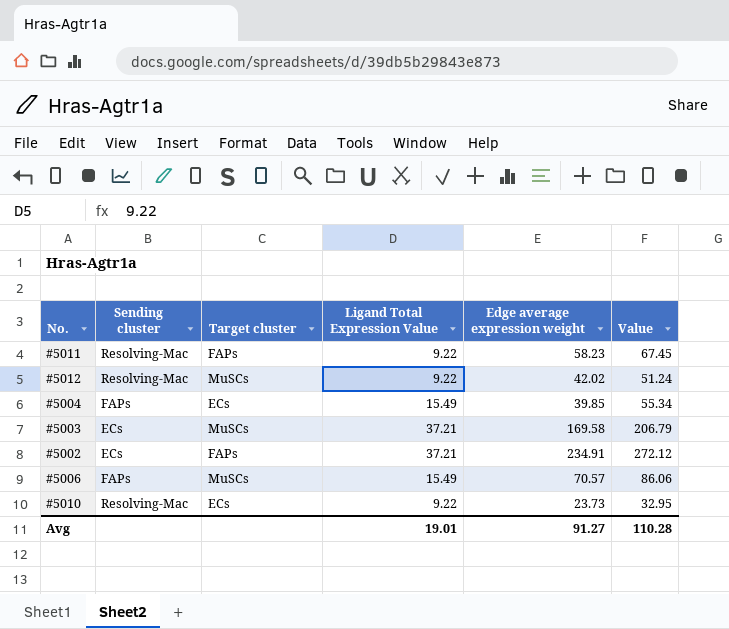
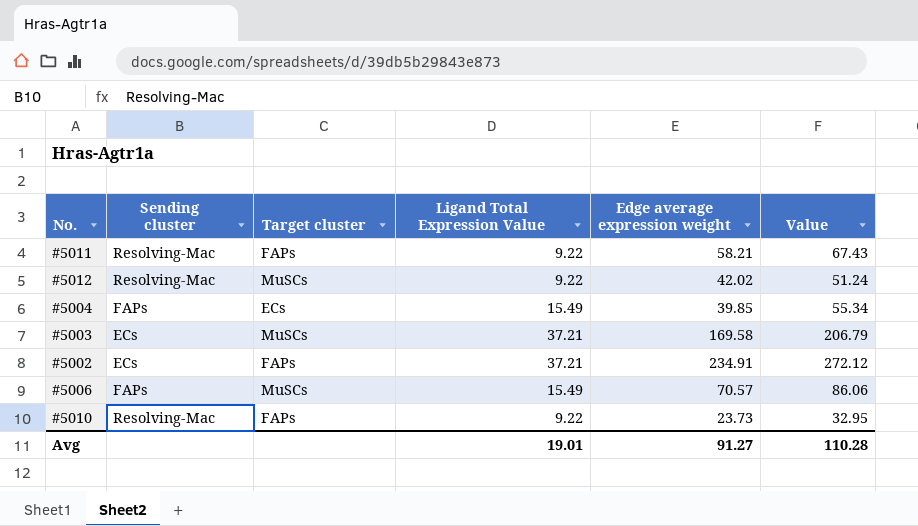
#5011 | Edge average expression weight: 58.23 -> 58.21
#5011 | Value: 67.45 -> 67.43
#5010 | Target cluster: ECs -> FAPs

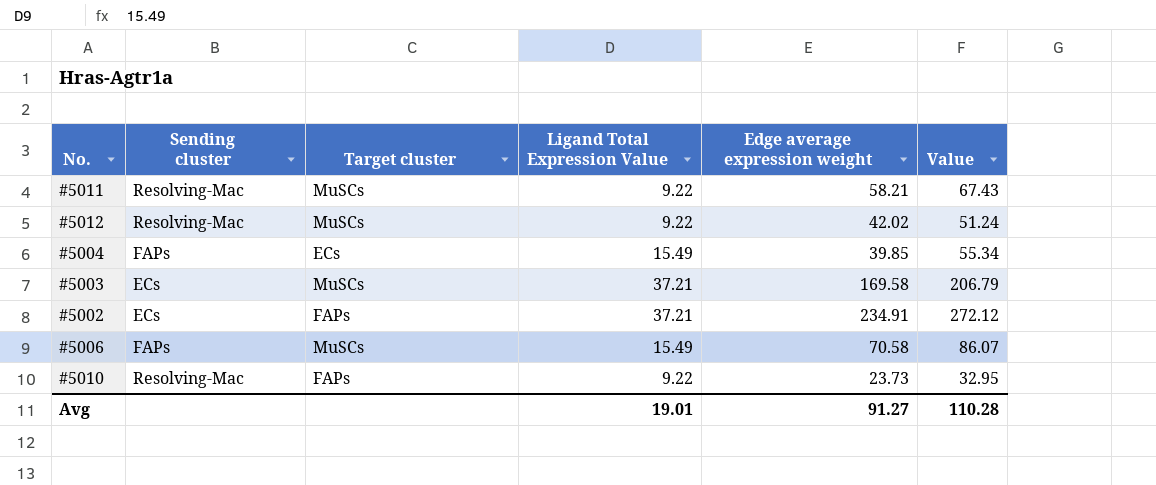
#5011 | Target cluster: FAPs -> MuSCs
#5006 | Edge average expression weight: 70.57 -> 70.58
#5006 | Value: 86.06 -> 86.07

